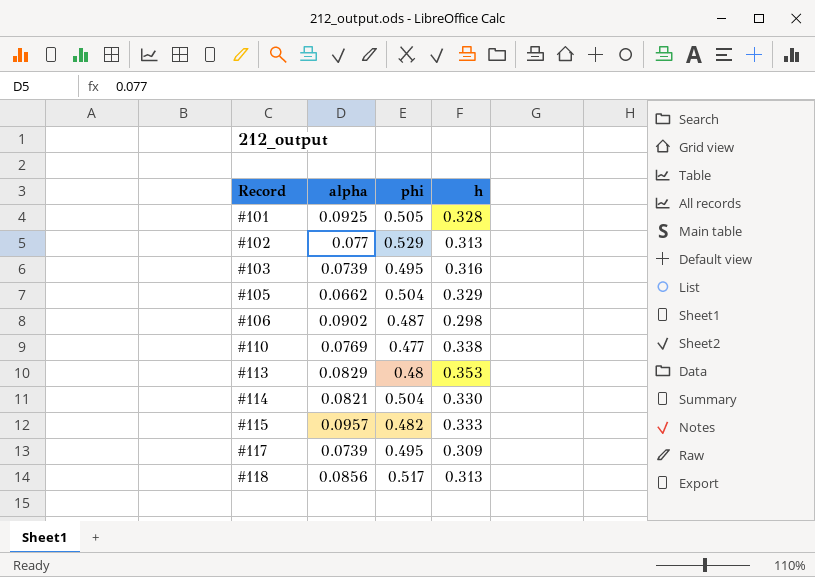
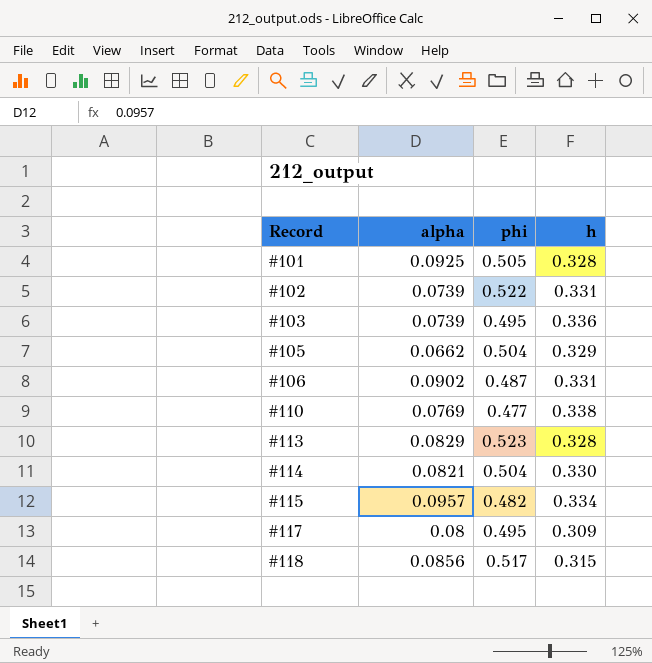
#102 | alpha: 0.077 -> 0.0739
#102 | phi: 0.529 -> 0.522
#102 | h: 0.313 -> 0.331
#103 | h: 0.316 -> 0.336
#106 | h: 0.298 -> 0.331
#113 | phi: 0.48 -> 0.523
#113 | h: 0.353 -> 0.328
#115 | h: 0.333 -> 0.334
#117 | alpha: 0.0739 -> 0.08
#118 | h: 0.313 -> 0.315

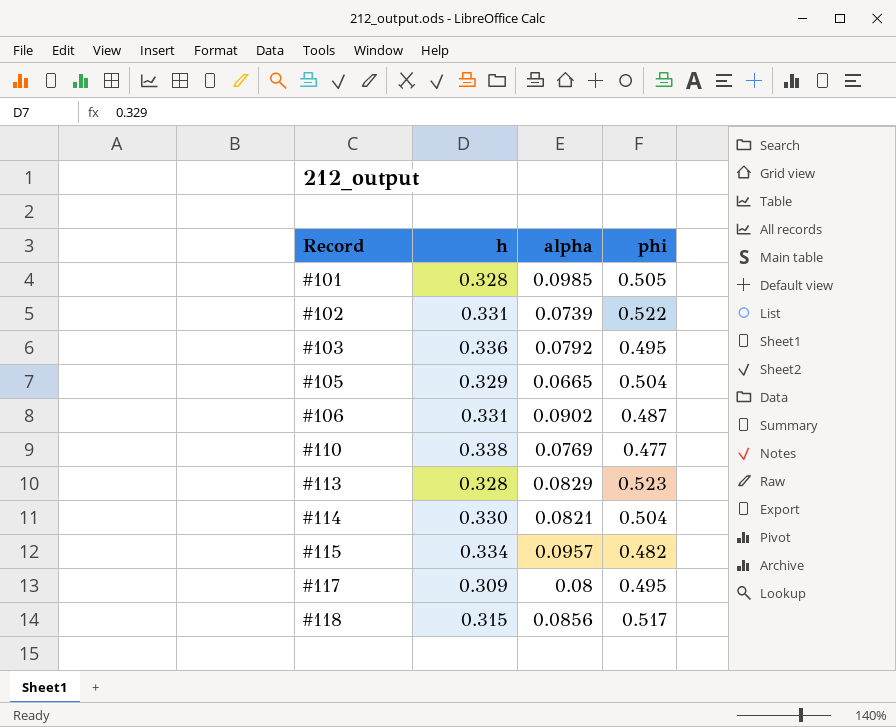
column h | position: 4 -> 2
#101 | alpha: 0.0925 -> 0.0985
#103 | alpha: 0.0739 -> 0.0792
#105 | alpha: 0.0662 -> 0.0665

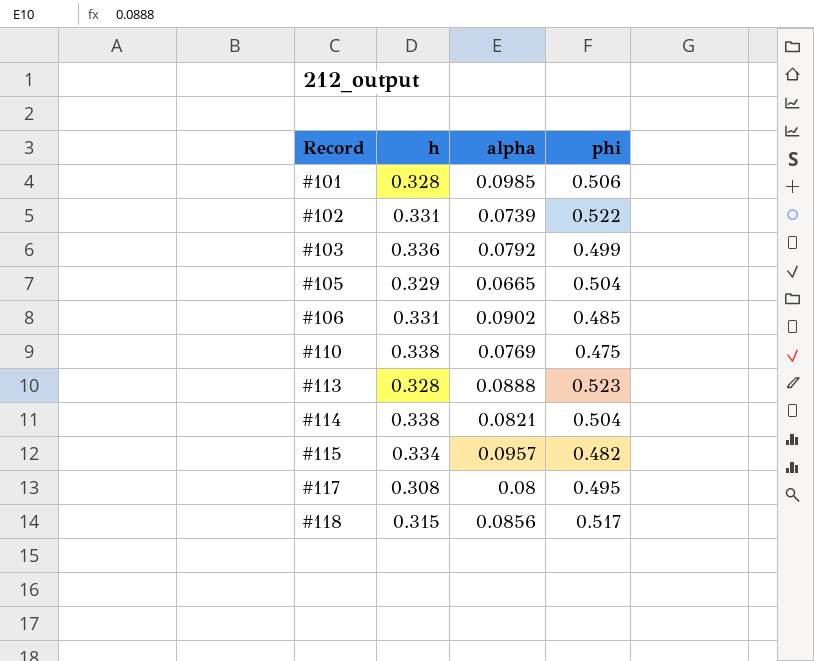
#101 | phi: 0.505 -> 0.506
#103 | phi: 0.495 -> 0.499
#106 | phi: 0.487 -> 0.485
#110 | phi: 0.477 -> 0.475
#113 | alpha: 0.0829 -> 0.0888
#114 | h: 0.330 -> 0.338
#117 | h: 0.309 -> 0.308

